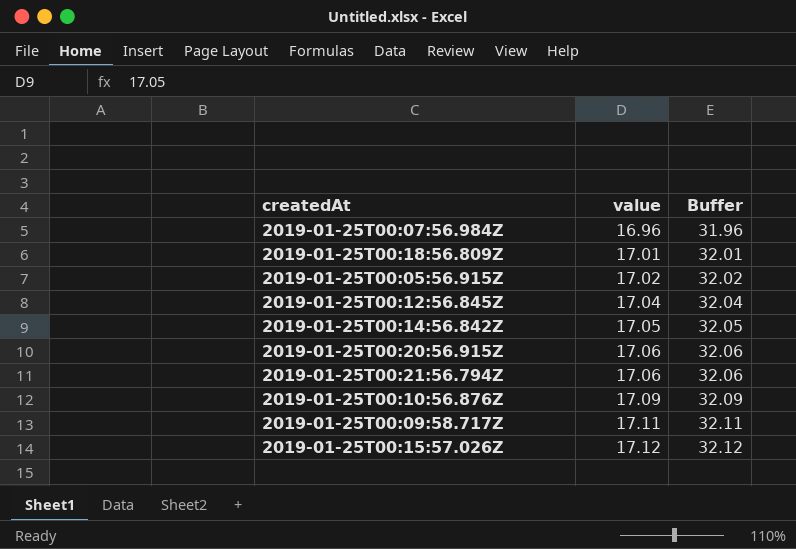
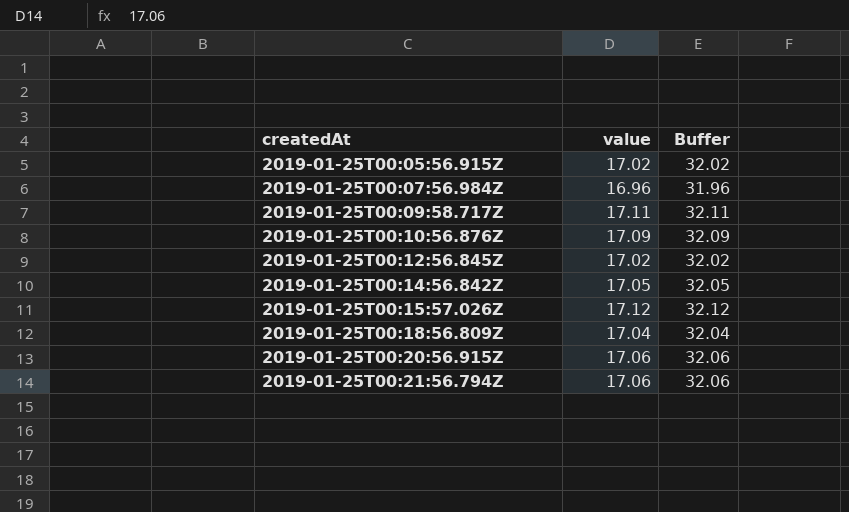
row order: value ascending -> createdAt ascending
2019-01-25T00:12:56.845Z | value: 17.04 -> 17.02
2019-01-25T00:12:56.845Z | Buffer: 32.04 -> 32.02
2019-01-25T00:18:56.809Z | value: 17.01 -> 17.04
2019-01-25T00:18:56.809Z | Buffer: 32.01 -> 32.04

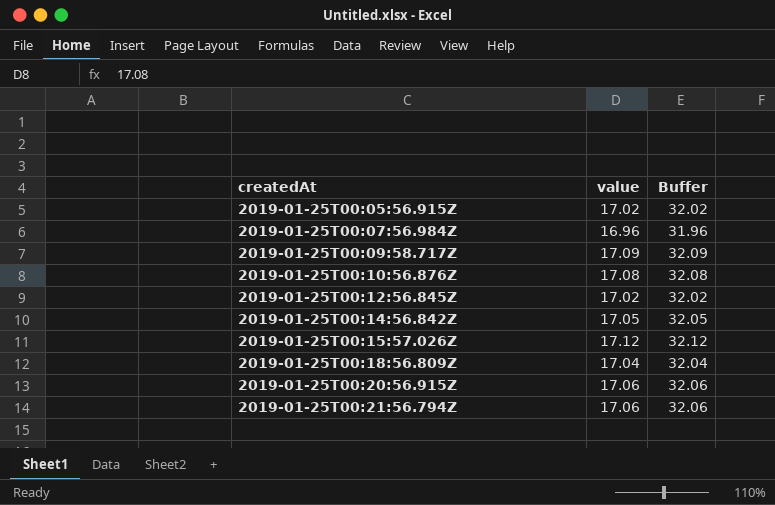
2019-01-25T00:09:58.717Z | value: 17.11 -> 17.09
2019-01-25T00:09:58.717Z | Buffer: 32.11 -> 32.09
2019-01-25T00:10:56.876Z | value: 17.09 -> 17.08
2019-01-25T00:10:56.876Z | Buffer: 32.09 -> 32.08

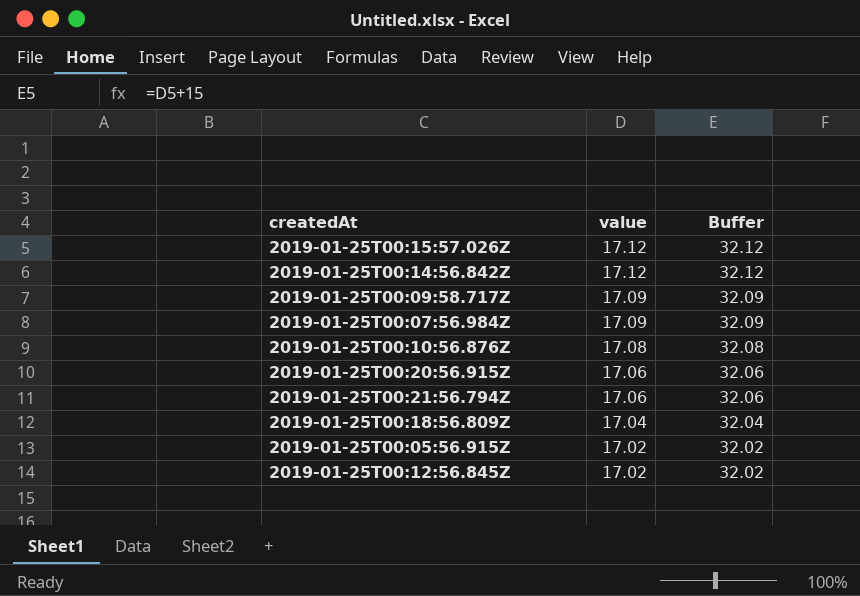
row order: createdAt ascending -> value descending
2019-01-25T00:14:56.842Z | value: 17.05 -> 17.12
2019-01-25T00:14:56.842Z | Buffer: 32.05 -> 32.12
2019-01-25T00:07:56.984Z | value: 16.96 -> 17.09
2019-01-25T00:07:56.984Z | Buffer: 31.96 -> 32.09

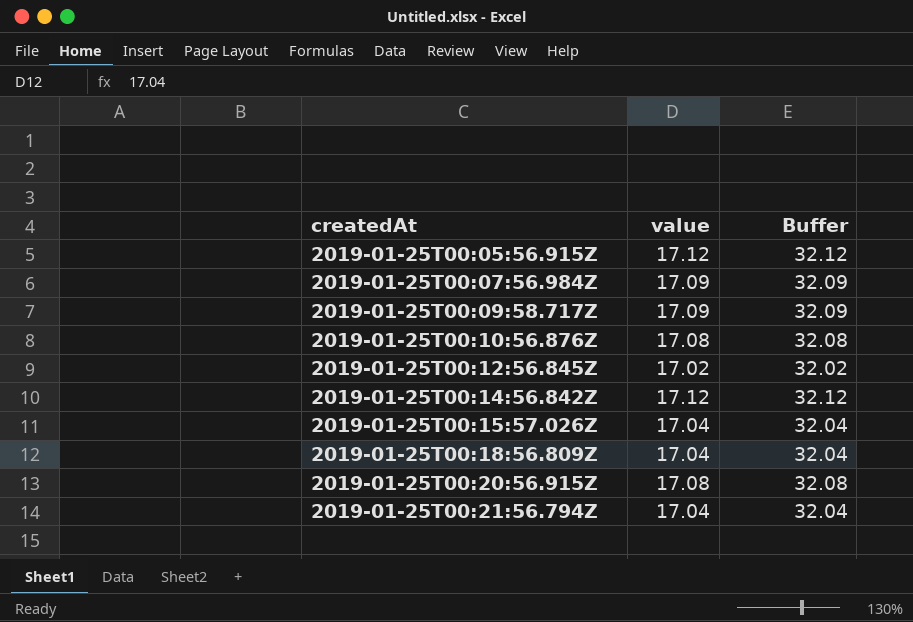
row order: value descending -> createdAt ascending
2019-01-25T00:05:56.915Z | value: 17.02 -> 17.12
2019-01-25T00:05:56.915Z | Buffer: 32.02 -> 32.12
2019-01-25T00:15:57.026Z | value: 17.12 -> 17.04
2019-01-25T00:15:57.026Z | Buffer: 32.12 -> 32.04
2019-01-25T00:20:56.915Z | value: 17.06 -> 17.08
2019-01-25T00:20:56.915Z | Buffer: 32.06 -> 32.08
2019-01-25T00:21:56.794Z | value: 17.06 -> 17.04
2019-01-25T00:21:56.794Z | Buffer: 32.06 -> 32.04

